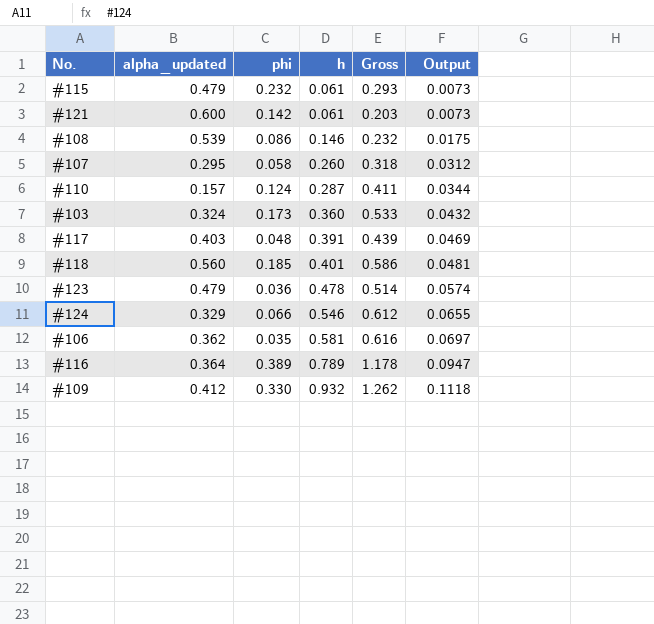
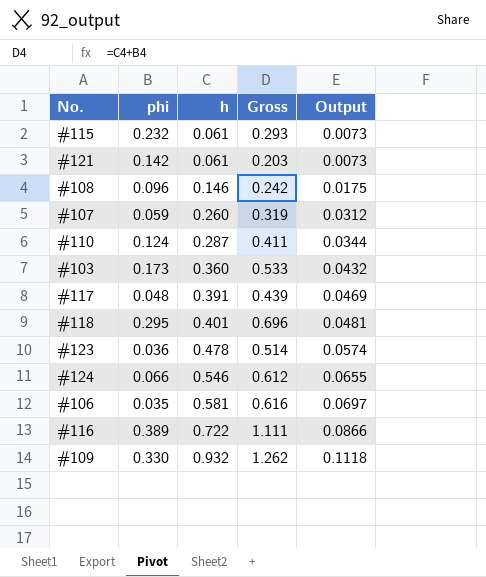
column alpha_updated | position: 2 -> none
#108 | phi: 0.086 -> 0.096
#108 | Gross: 0.232 -> 0.242
#107 | phi: 0.058 -> 0.059
#107 | Gross: 0.318 -> 0.319
#118 | phi: 0.185 -> 0.295
#118 | Gross: 0.586 -> 0.696
#116 | h: 0.789 -> 0.722
#116 | Gross: 1.178 -> 1.111
#116 | Output: 0.0947 -> 0.0866

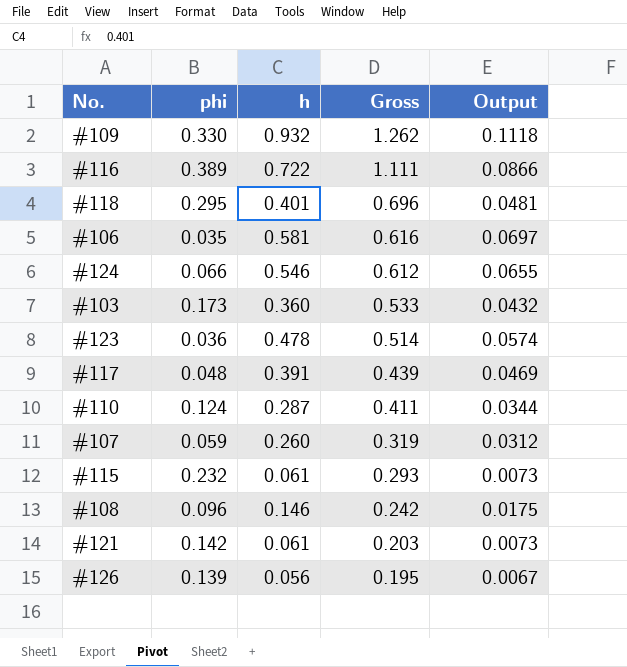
row order: h ascending -> Gross descending
row #126: none -> 0.139 | 0.056 | 0.195 | 0.0067

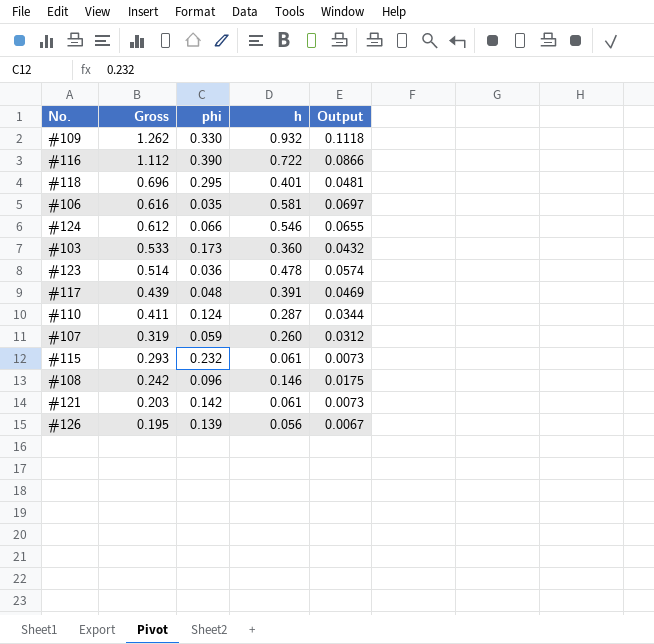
column Gross | position: 4 -> 2
#116 | Gross: 1.111 -> 1.112
#116 | phi: 0.389 -> 0.390

